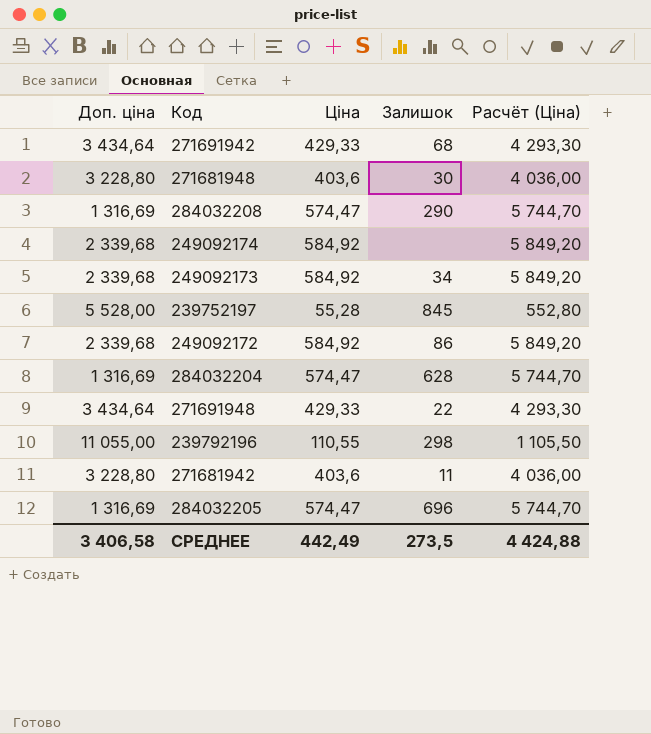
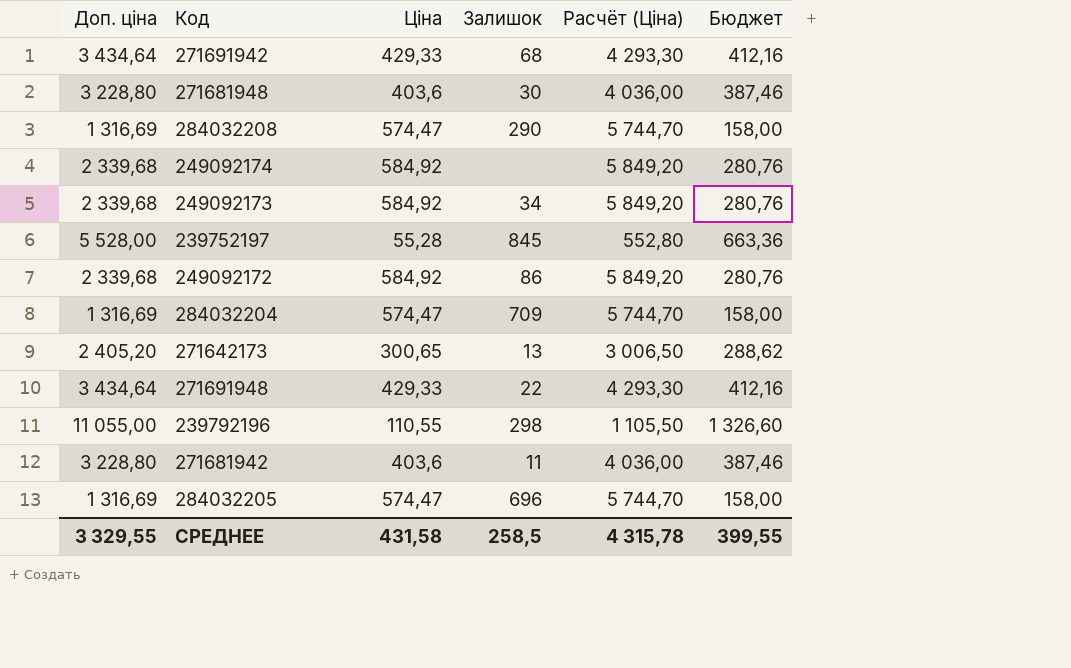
column Бюджет | formula: none -> [Доп. ціна] * 0,12
284032204 | Залишок: 628 -> 709
row 271642173: none -> 2 405,20 | 300,65 | 13 | 3 006,50 | 288,62
СРЕДНЕЕ | Доп. ціна: 3 406,58 -> 3 329,55
СРЕДНЕЕ | Ціна: 442,49 -> 431,58
СРЕДНЕЕ | Залишок: 273,5 -> 258,5
СРЕДНЕЕ | Расчёт (Ціна): 4 424,88 -> 4 315,78

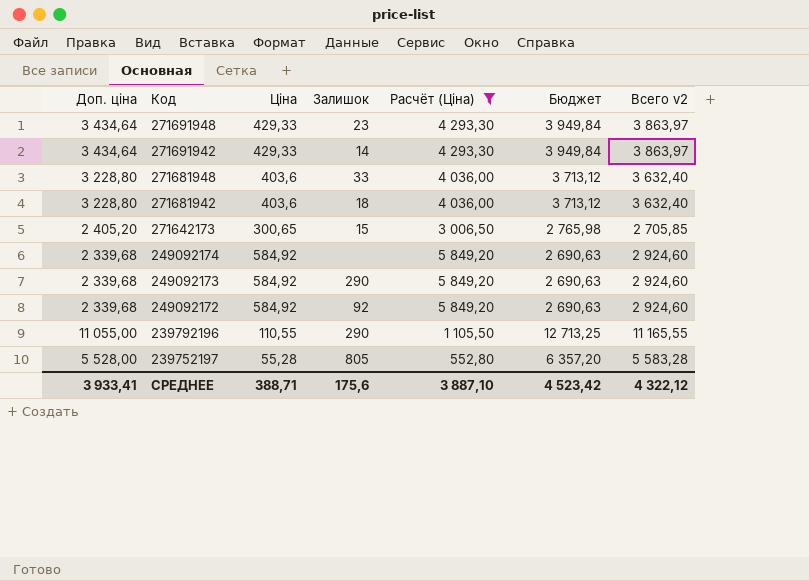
filter: none -> Расчёт (Ціна) != 5 744,70
row order: none -> Код descending
column Бюджет | formula: [Доп. ціна] * 0,12 -> [Доп. ціна] * 1,15
column Всего v2 | formula: none -> [Доп. ціна] + [Ціна]
271691948 | Залишок: 22 -> 23
271691942 | Залишок: 68 -> 14
271681948 | Залишок: 30 -> 33
271681942 | Залишок: 11 -> 18
271642173 | Залишок: 13 -> 15
249092173 | Залишок: 34 -> 290
249092172 | Залишок: 86 -> 92
239792196 | Залишок: 298 -> 290
239752197 | Залишок: 845 -> 805
СРЕДНЕЕ | Доп. ціна: 3 329,55 -> 3 933,41
СРЕДНЕЕ | Ціна: 431,58 -> 388,71
СРЕДНЕЕ | Залишок: 258,5 -> 175,6
СРЕДНЕЕ | Расчёт (Ціна): 4 315,78 -> 3 887,10
СРЕДНЕЕ | Бюджет: 399,55 -> 4 523,42

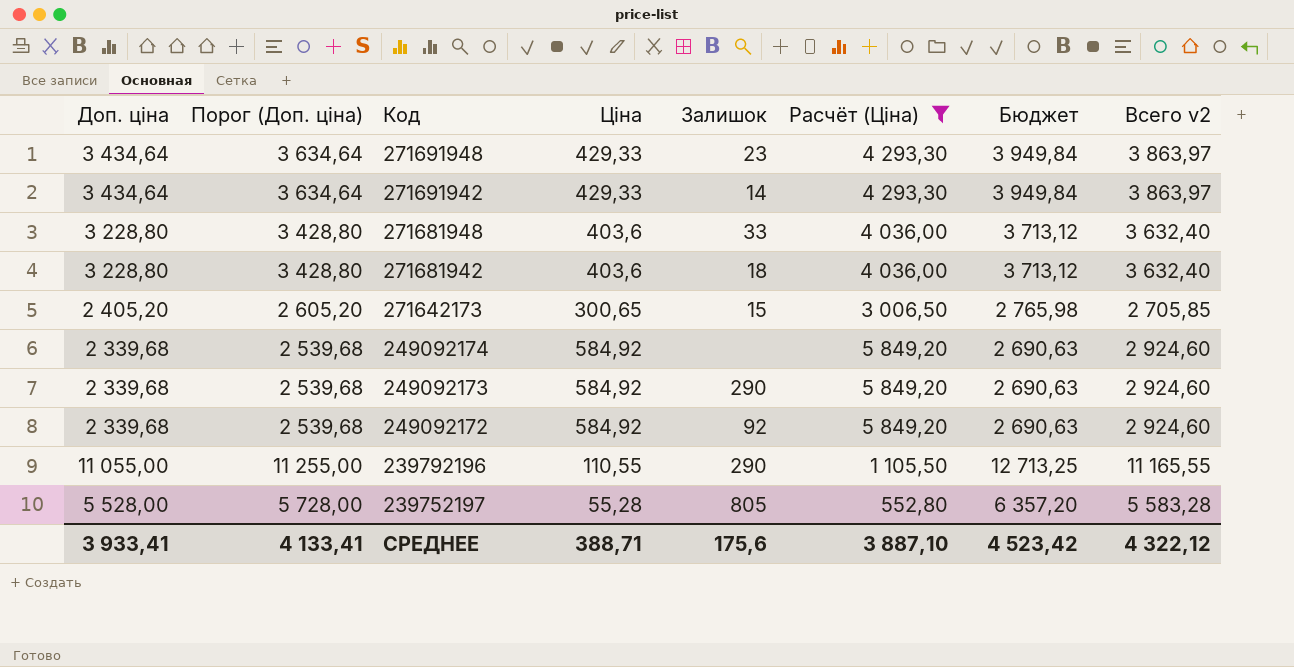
column Порог (Доп. ціна) | formula: none -> [Доп. ціна] + 200

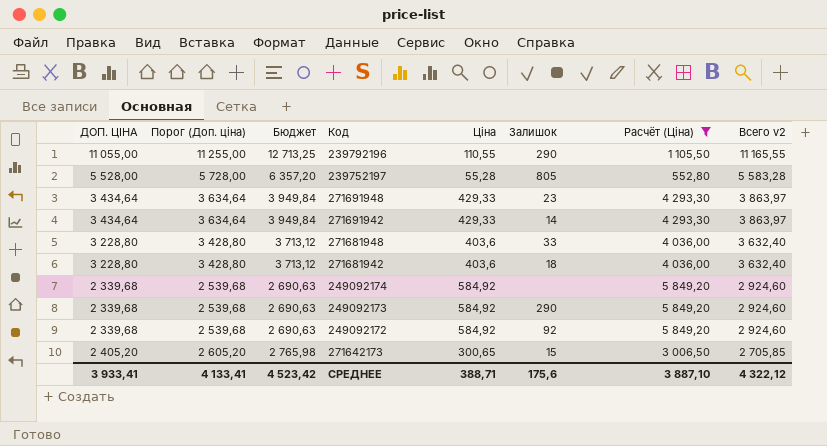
row order: Код descending -> Всего v2 descending
column name: Доп. ціна -> ДОП. ЦІНА
column Бюджет | position: 7 -> 3

